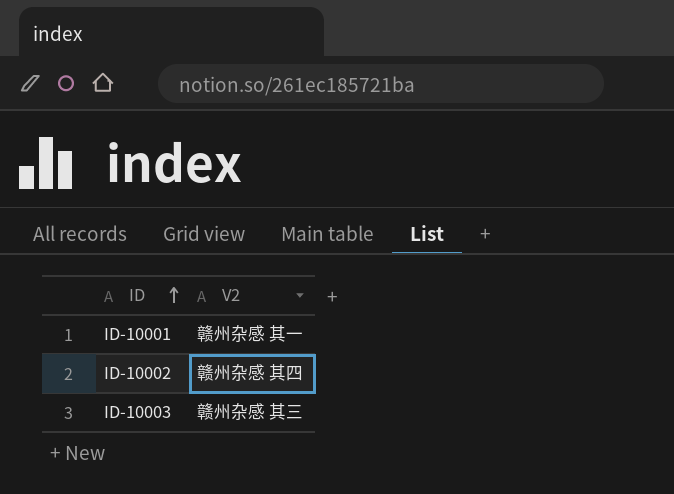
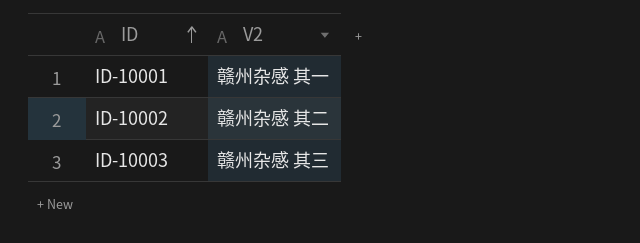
ID-10002 | V2: 赣州杂感 其四 -> 赣州杂感 其二

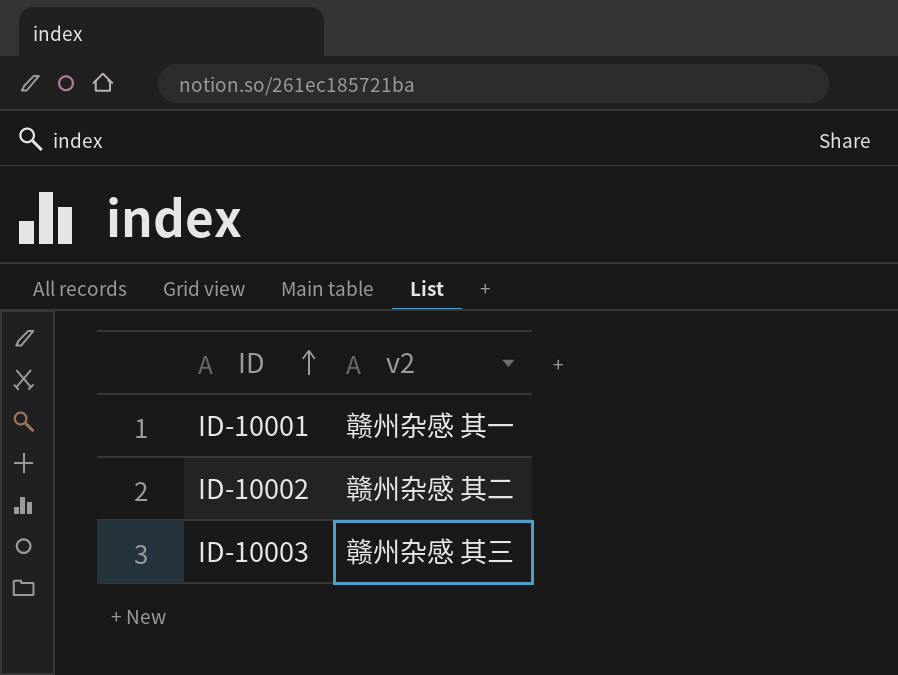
column name: V2 -> v2

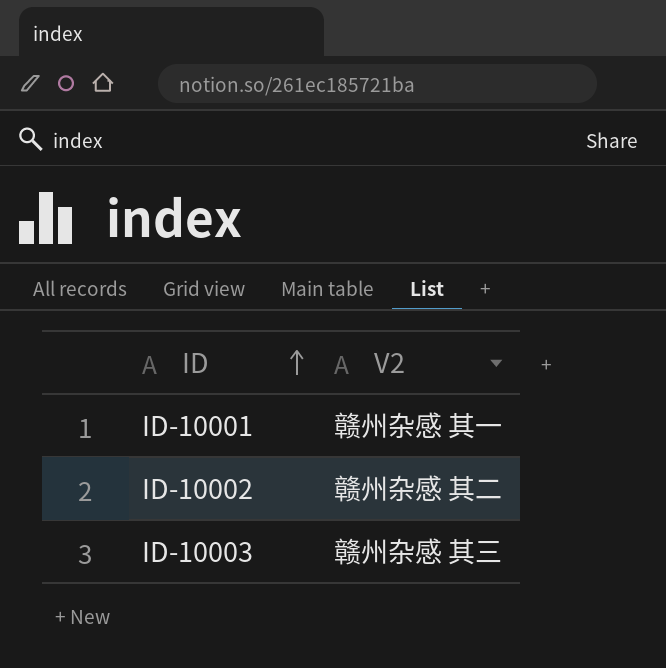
column name: v2 -> V2

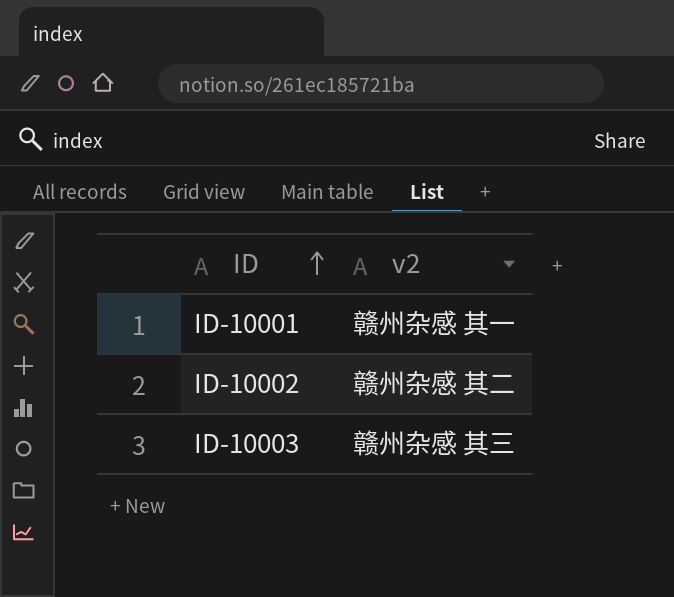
column name: V2 -> v2

